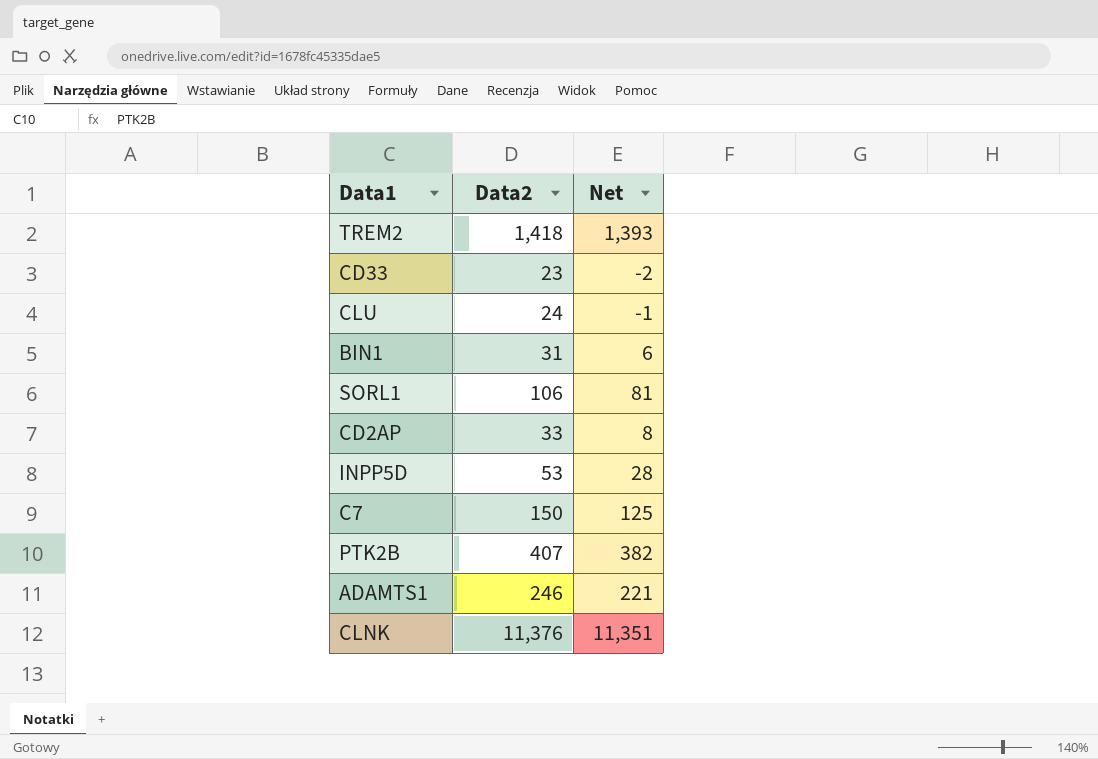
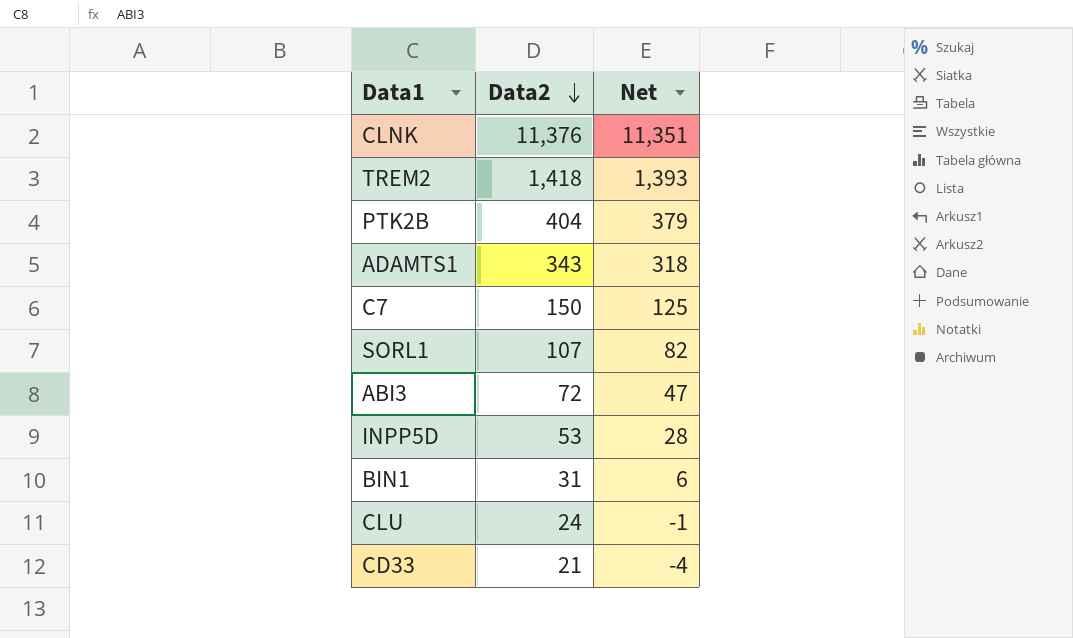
row order: none -> Data2 descending
row CD2AP: 33 | 8 -> none
PTK2B | Data2: 407 -> 404
PTK2B | Net: 382 -> 379
ADAMTS1 | Data2: 246 -> 343
ADAMTS1 | Net: 221 -> 318
SORL1 | Data2: 106 -> 107
SORL1 | Net: 81 -> 82
row ABI3: none -> 72 | 47
CD33 | Data2: 23 -> 21
CD33 | Net: -2 -> -4

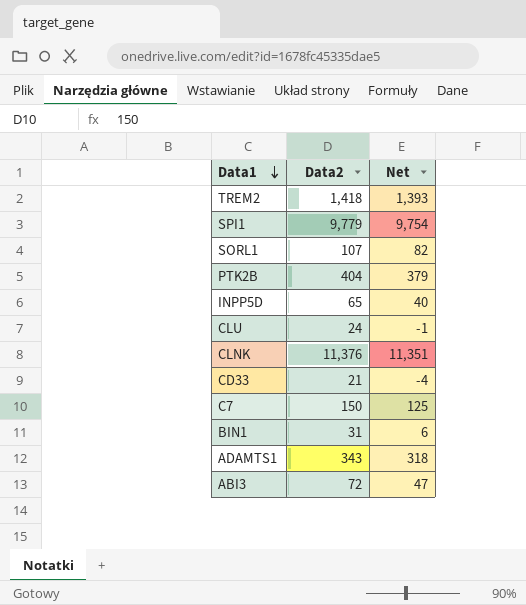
row order: Data2 descending -> Data1 descending
row SPI1: none -> 9,779 | 9,754
INPP5D | Data2: 53 -> 65
INPP5D | Net: 28 -> 40

